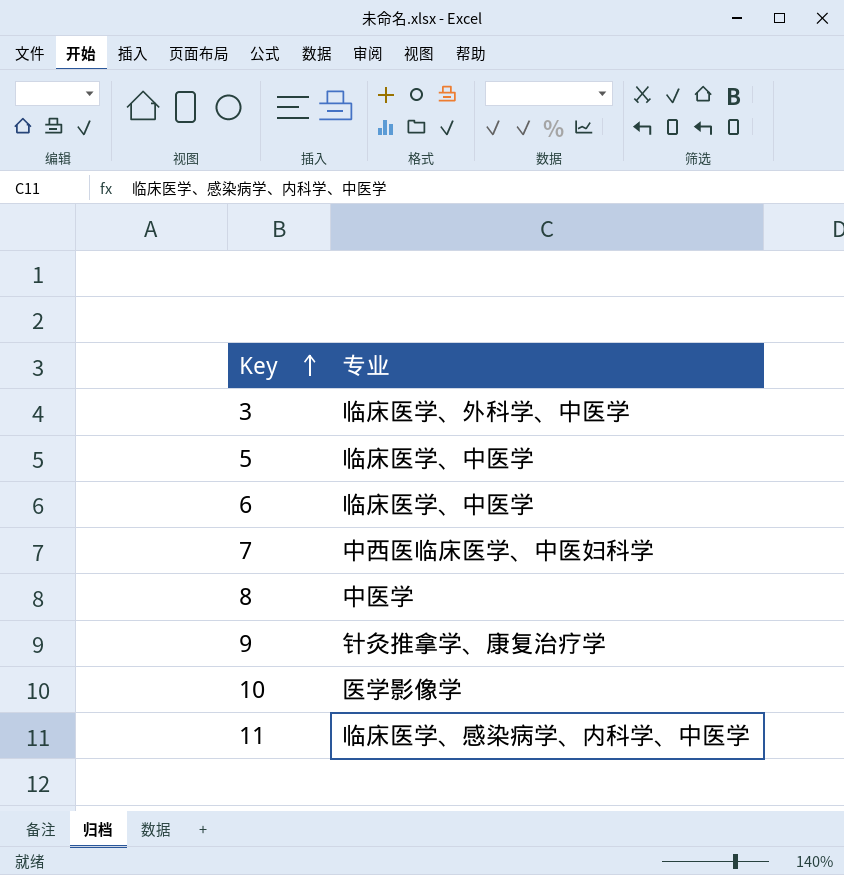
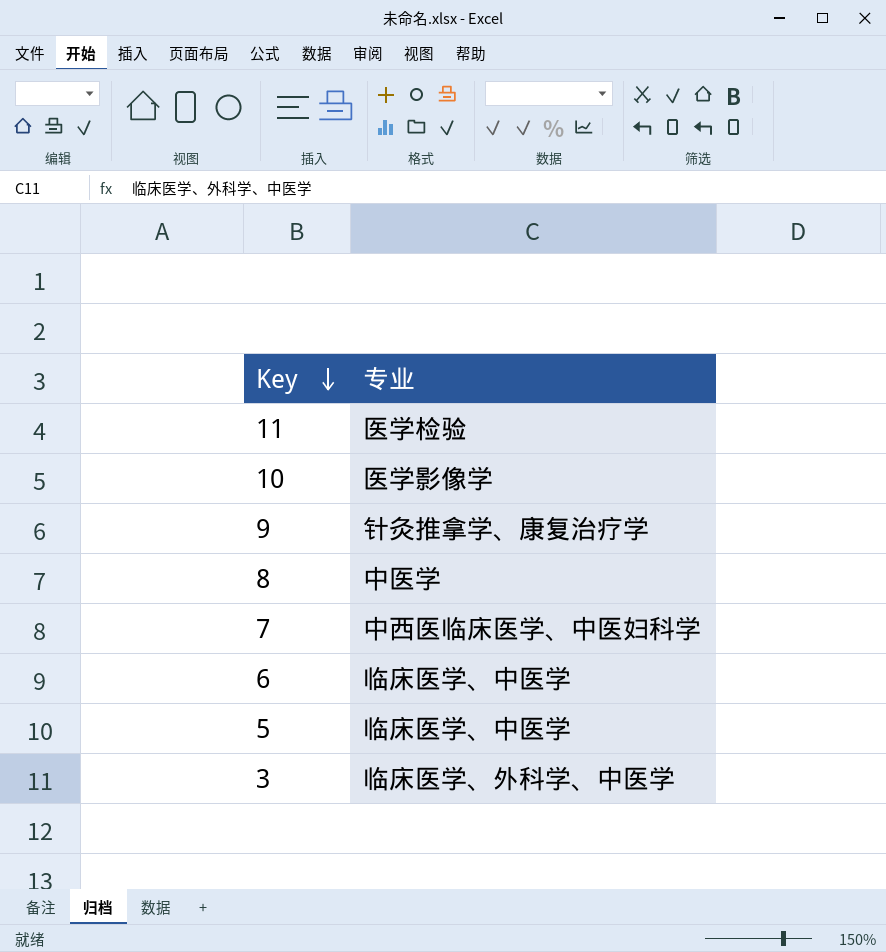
row order: Key ascending -> Key descending
11 | 专业: 临床医学、感染病学、内科学、中医学 -> 医学检验

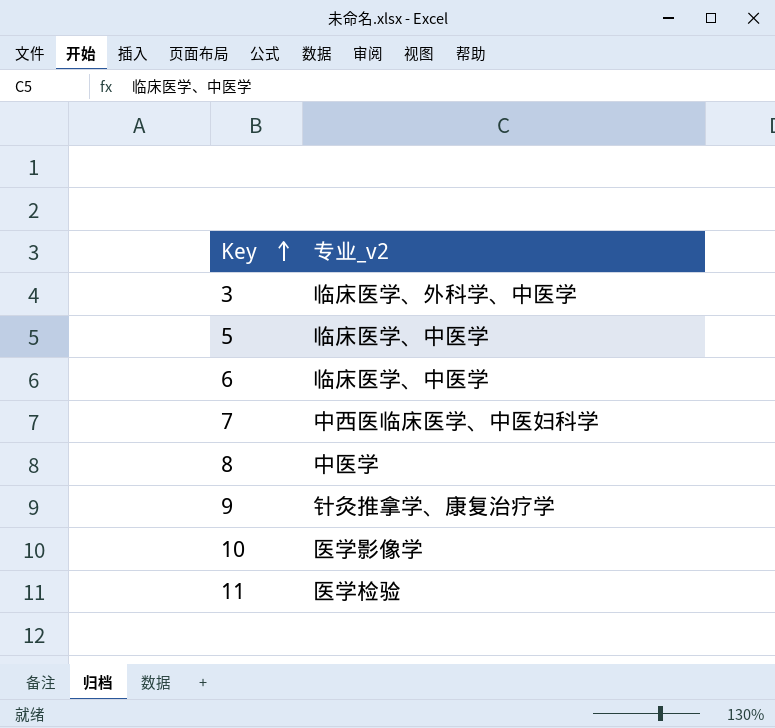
row order: Key descending -> Key ascending
column name: 专业 -> 专业_v2

